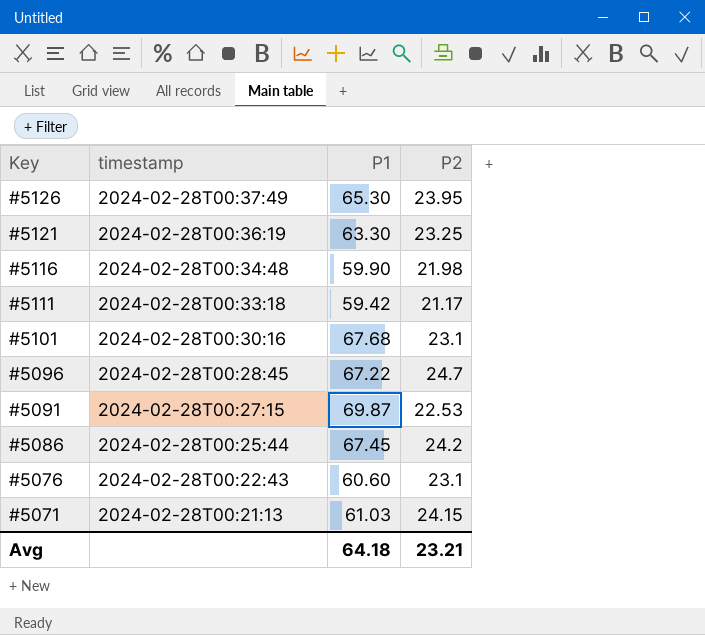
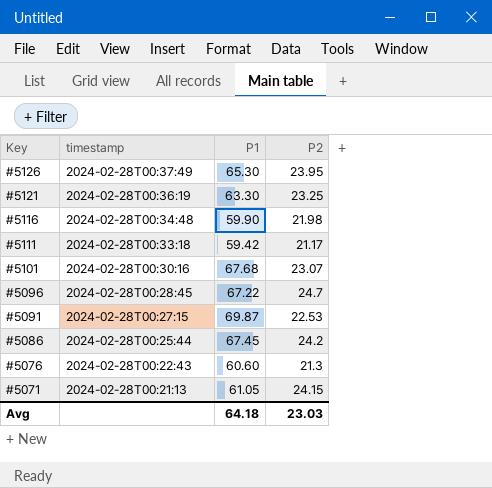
#5101 | P2: 23.1 -> 23.07
#5076 | P2: 23.1 -> 21.3
#5071 | P1: 61.03 -> 61.05
Avg | P2: 23.21 -> 23.03

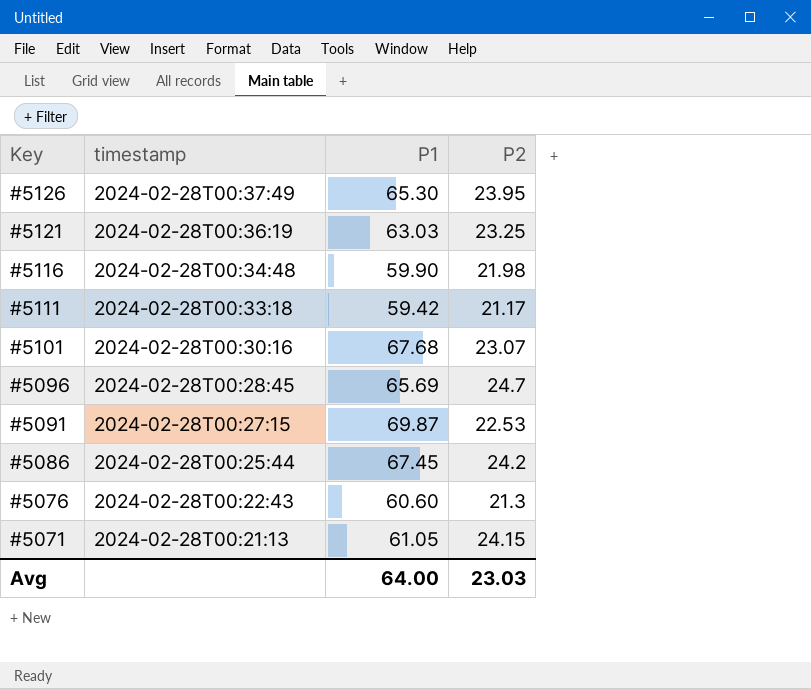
#5121 | P1: 63.30 -> 63.03
#5096 | P1: 67.22 -> 65.69
Avg | P1: 64.18 -> 64.00

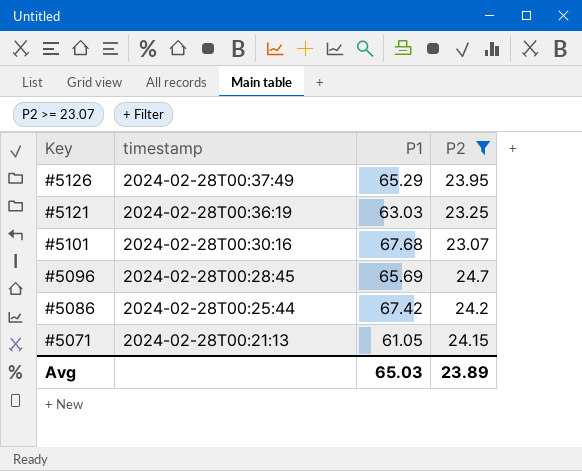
filter: none -> P2 >= 23.07
#5126 | P1: 65.30 -> 65.29
#5086 | P1: 67.45 -> 67.42
Avg | P1: 64.00 -> 65.03
Avg | P2: 23.03 -> 23.89

